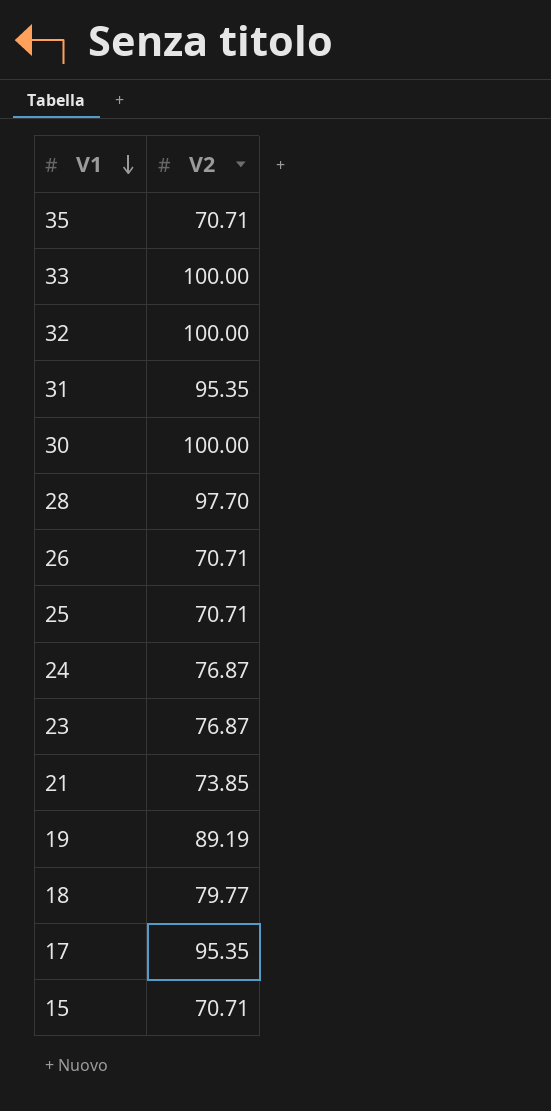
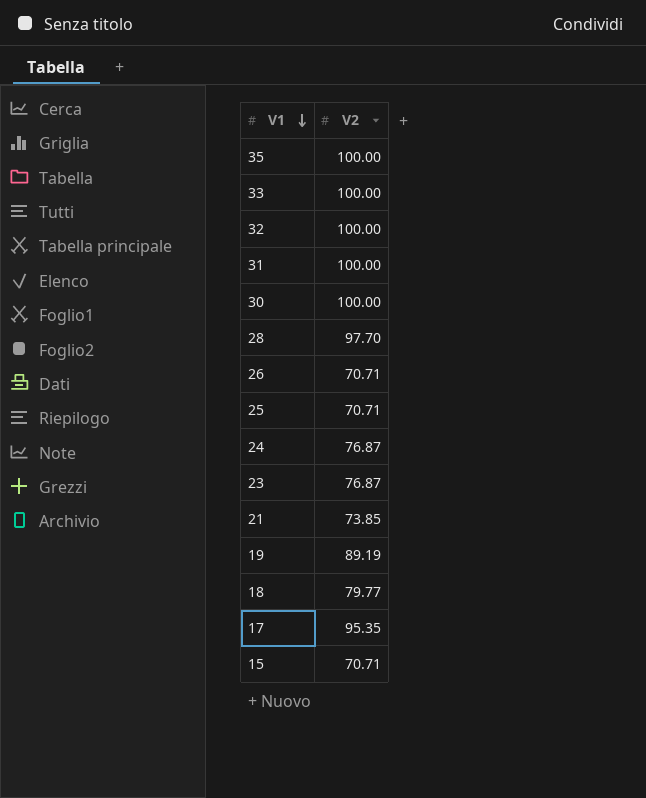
35 | V2: 70.71 -> 100.00
31 | V2: 95.35 -> 100.00

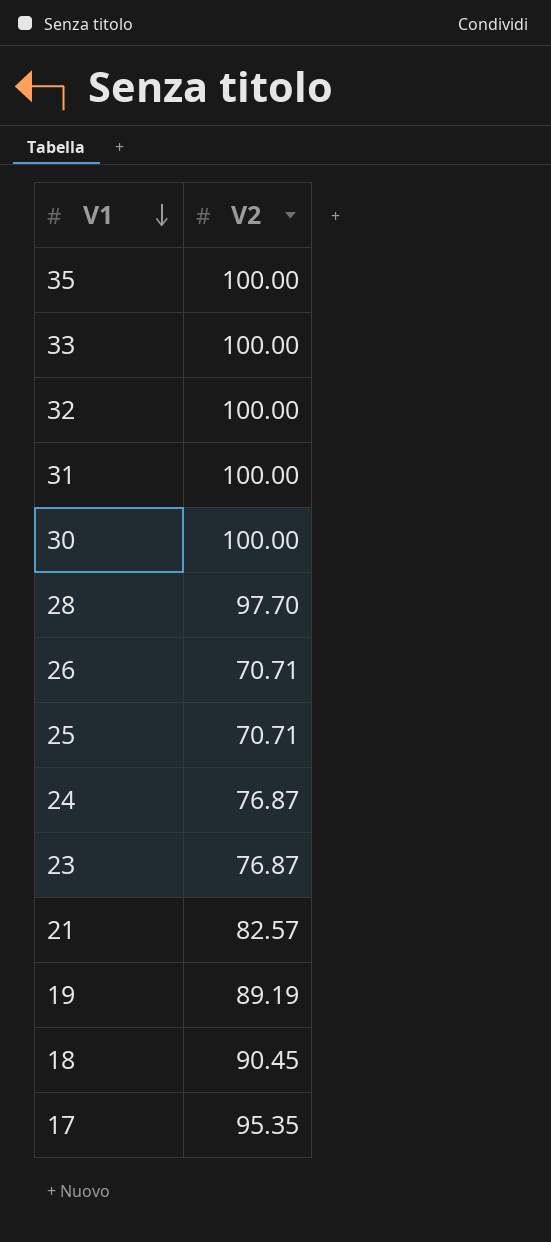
row 15: 70.71 -> none
21 | V2: 73.85 -> 82.57
18 | V2: 79.77 -> 90.45

